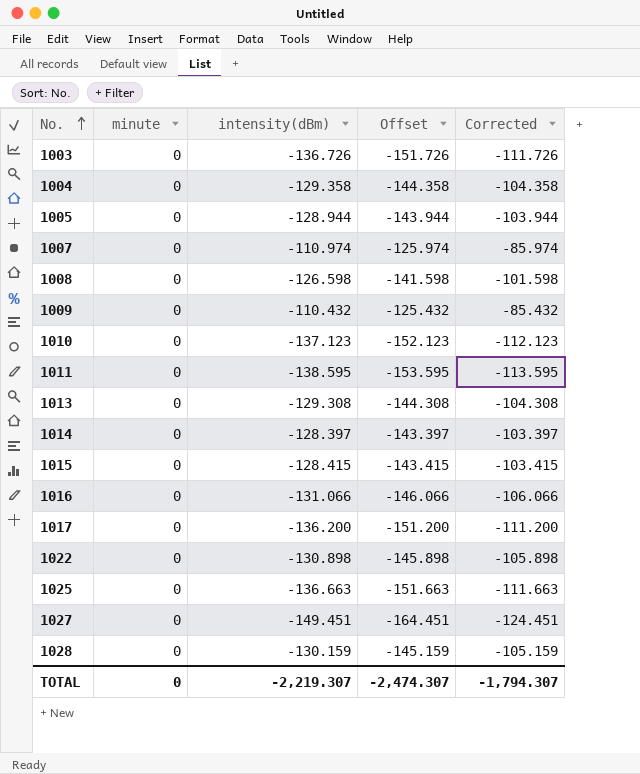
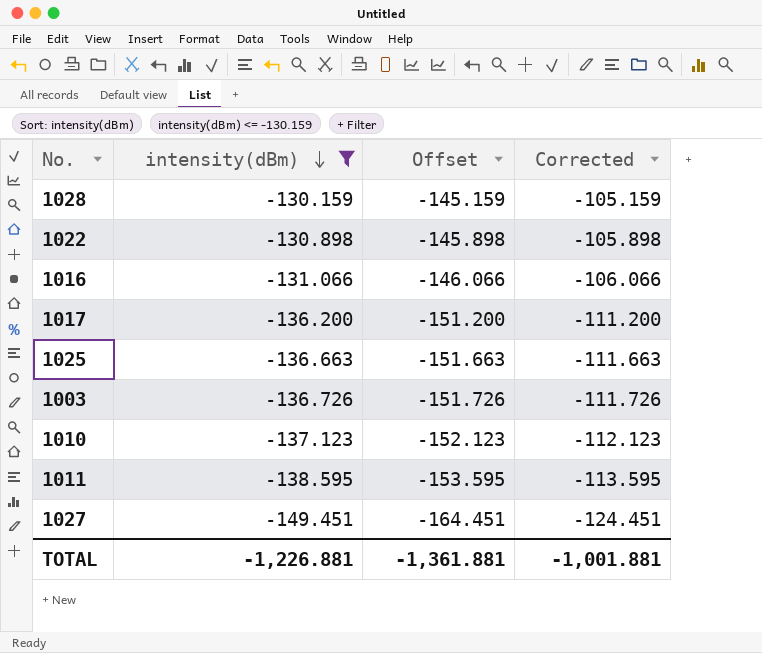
filter: none -> intensity(dBm) <= -130.159
row order: No. ascending -> intensity(dBm) descending
column minute | position: 2 -> none
TOTAL | intensity(dBm): -2,219.307 -> -1,226.881
TOTAL | Offset: -2,474.307 -> -1,361.881
TOTAL | Corrected: -1,794.307 -> -1,001.881

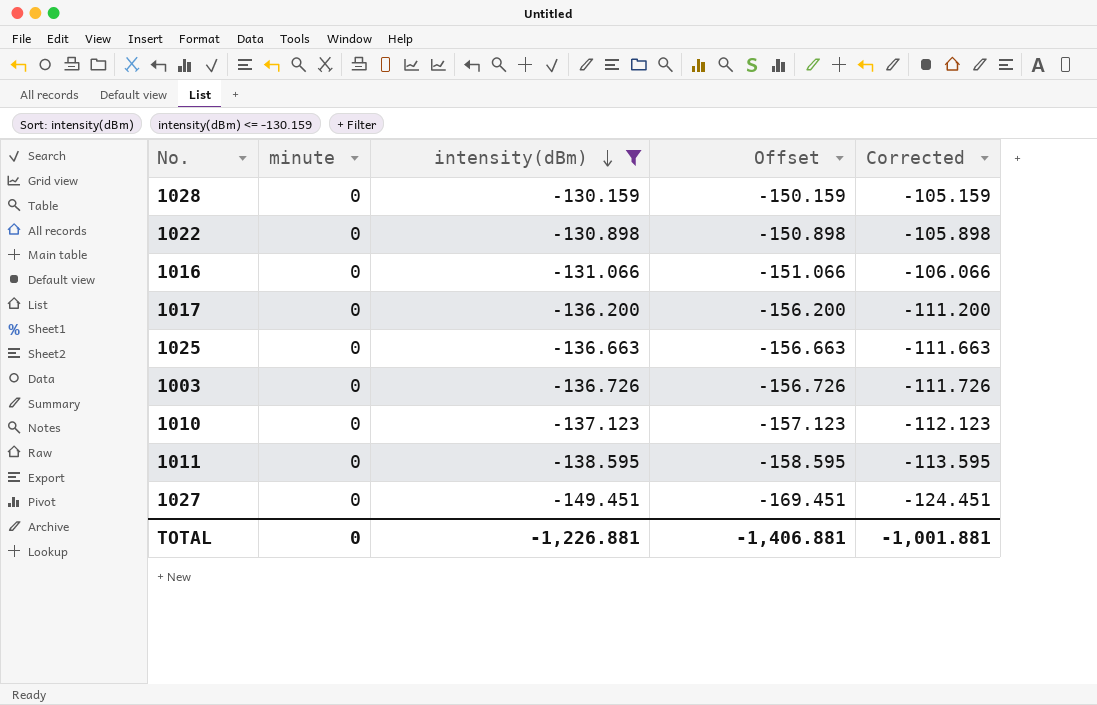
column minute | position: none -> 2
column Offset | formula: [intensity(dBm)] - 15 -> [intensity(dBm)] - 20
TOTAL | Offset: -1,361.881 -> -1,406.881

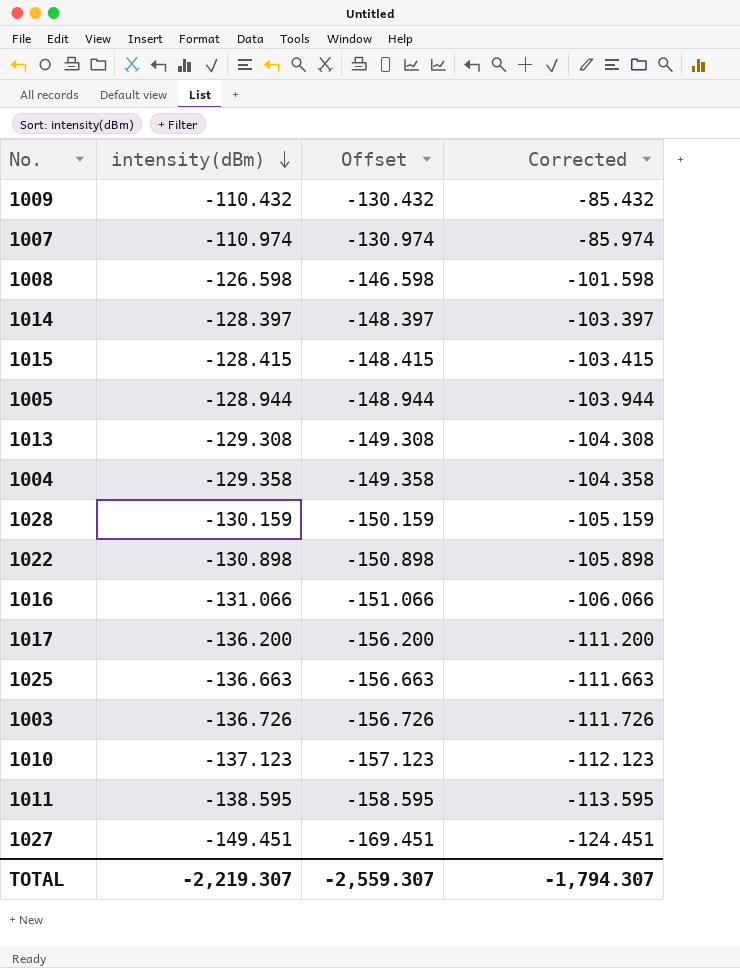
filter: intensity(dBm) <= -130.159 -> none
column minute | position: 2 -> none
TOTAL | intensity(dBm): -1,226.881 -> -2,219.307
TOTAL | Offset: -1,406.881 -> -2,559.307
TOTAL | Corrected: -1,001.881 -> -1,794.307

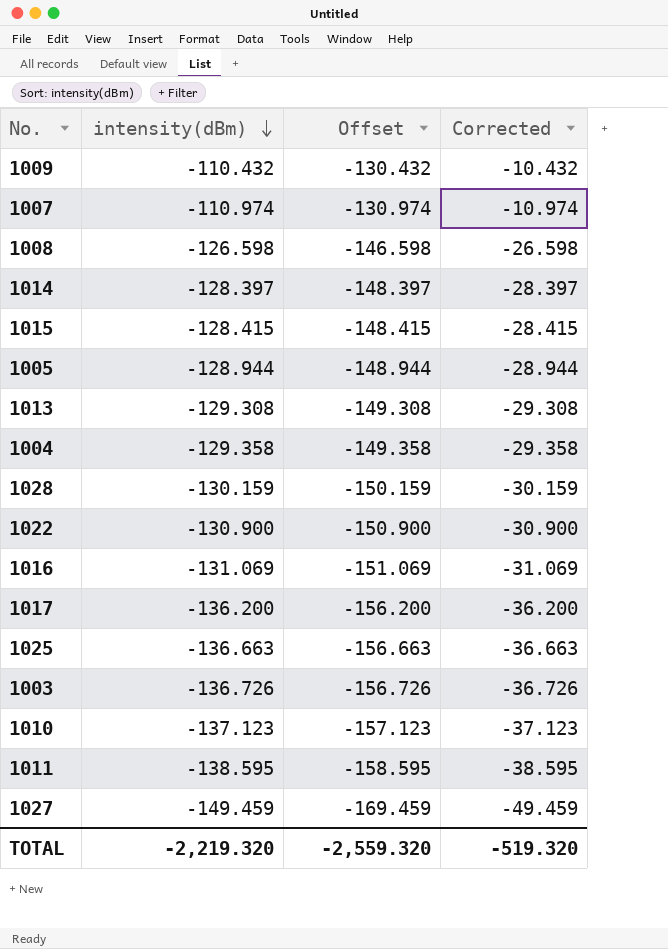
column Corrected | formula: [intensity(dBm)] + 25 -> [intensity(dBm)] + 100
1022 | intensity(dBm): -130.898 -> -130.900
1022 | Offset: -150.898 -> -150.900
1016 | intensity(dBm): -131.066 -> -131.069
1016 | Offset: -151.066 -> -151.069
1027 | intensity(dBm): -149.451 -> -149.459
1027 | Offset: -169.451 -> -169.459
TOTAL | intensity(dBm): -2,219.307 -> -2,219.320
TOTAL | Offset: -2,559.307 -> -2,559.320
TOTAL | Corrected: -1,794.307 -> -519.320

